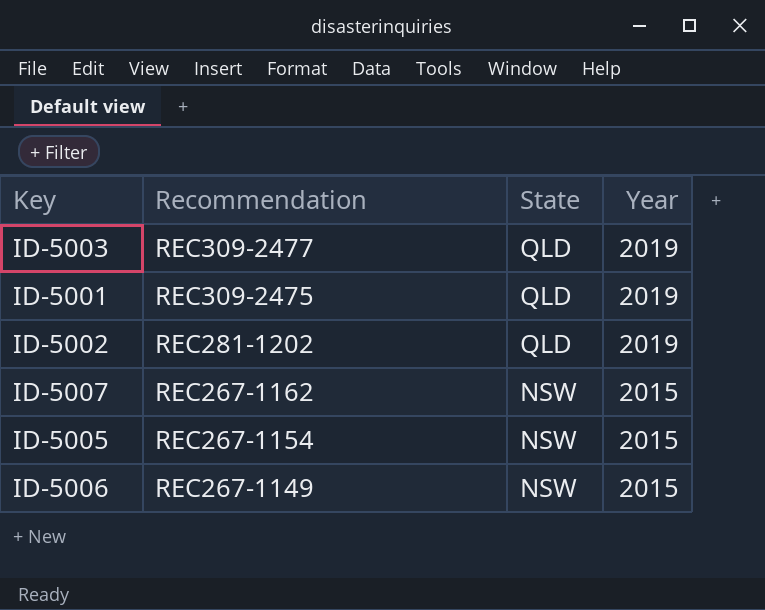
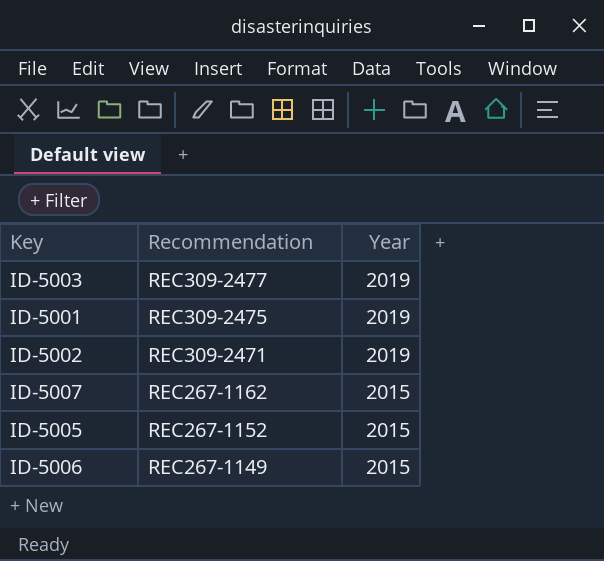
column State | position: 3 -> none
ID-5002 | Recommendation: REC281-1202 -> REC309-2471
ID-5005 | Recommendation: REC267-1154 -> REC267-1152

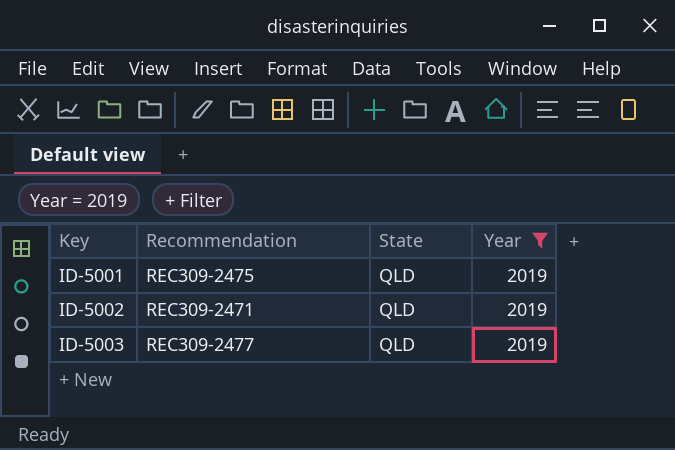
filter: none -> Year = 2019
row order: Recommendation descending -> Key ascending
column State | position: none -> 3

